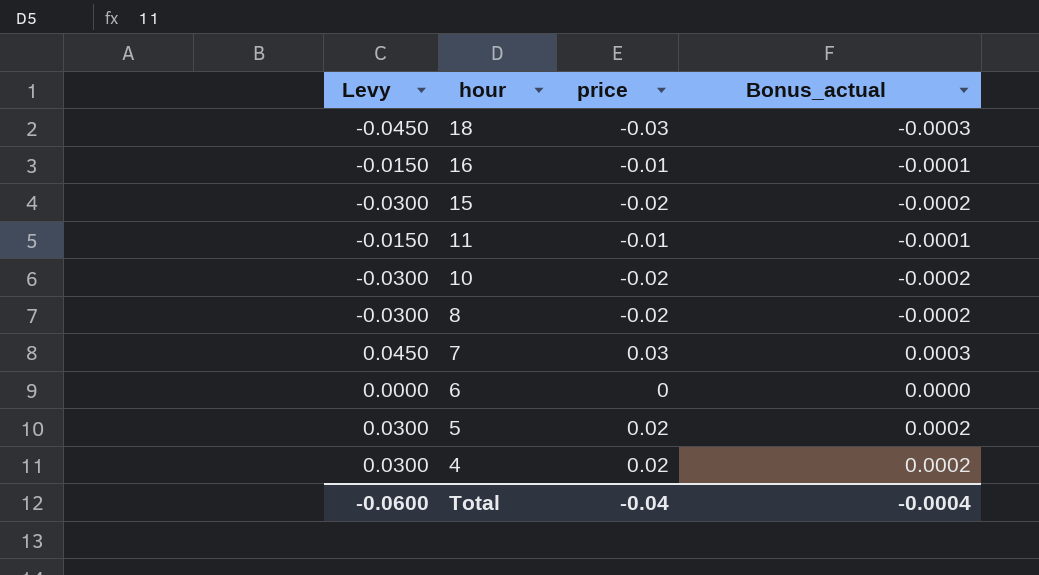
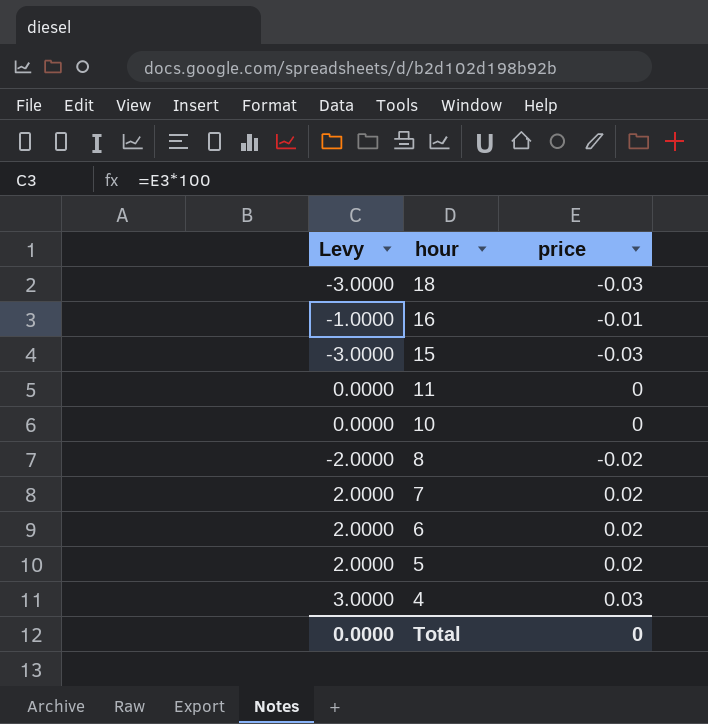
column Bonus_actual | formula: [price] * 0.01 -> none
column Levy | formula: [price] * 1.5 -> [price] * 100
15 | price: -0.02 -> -0.03
11 | price: -0.01 -> 0
10 | price: -0.02 -> 0
7 | price: 0.03 -> 0.02
6 | price: 0 -> 0.02
4 | price: 0.02 -> 0.03
Total | Levy: -0.0600 -> 0.0000
Total | price: -0.04 -> 0

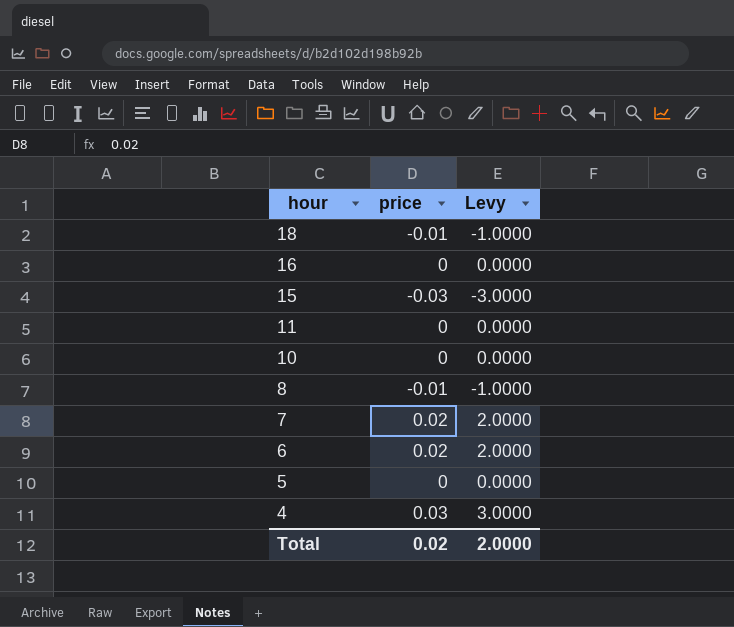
column Levy | position: 1 -> 3
18 | price: -0.03 -> -0.01
18 | Levy: -3.0000 -> -1.0000
16 | price: -0.01 -> 0
16 | Levy: -1.0000 -> 0.0000
8 | price: -0.02 -> -0.01
8 | Levy: -2.0000 -> -1.0000
5 | price: 0.02 -> 0
5 | Levy: 2.0000 -> 0.0000
Total | price: 0 -> 0.02
Total | Levy: 0.0000 -> 2.0000

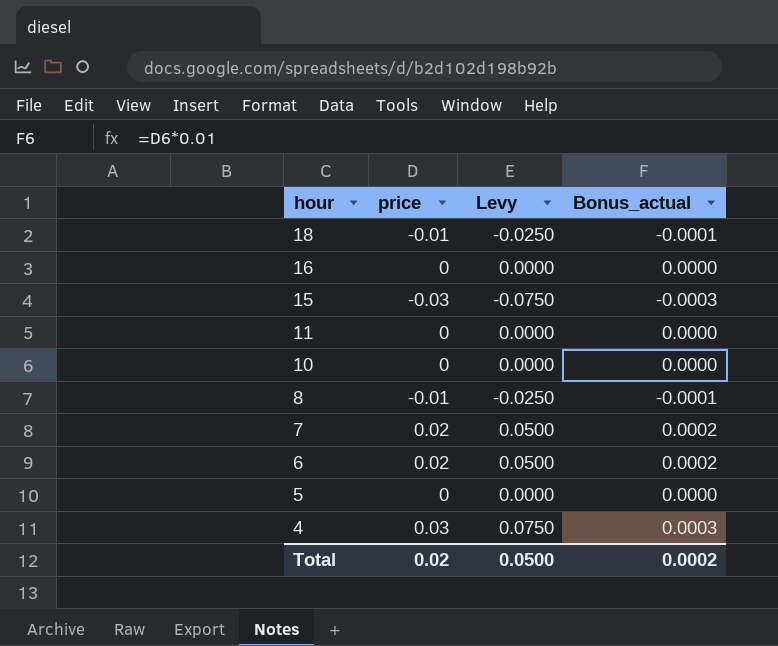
column Levy | formula: [price] * 100 -> [price] * 2.5
column Bonus_actual | formula: none -> [price] * 0.01
Total | Levy: 2.0000 -> 0.0500

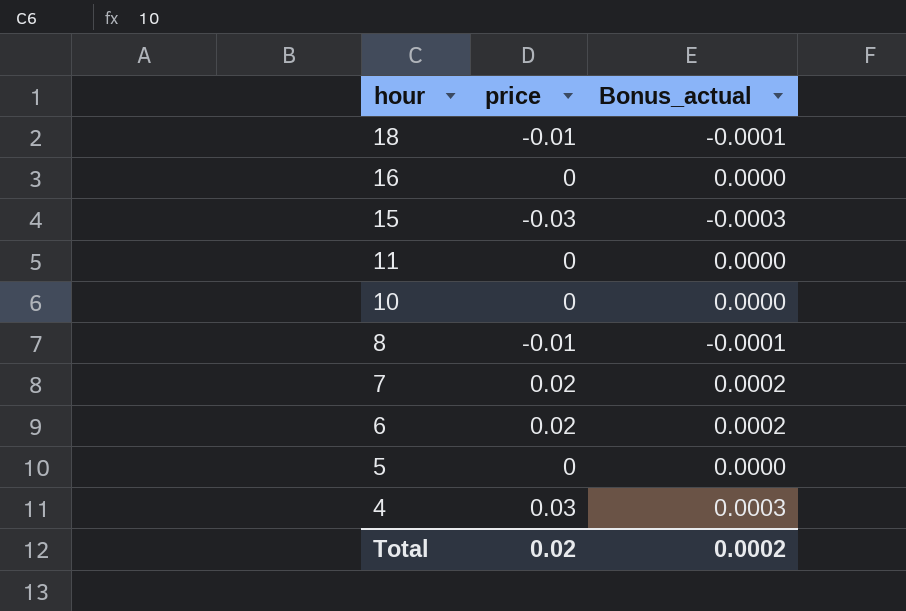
column Levy | formula: [price] * 2.5 -> none

